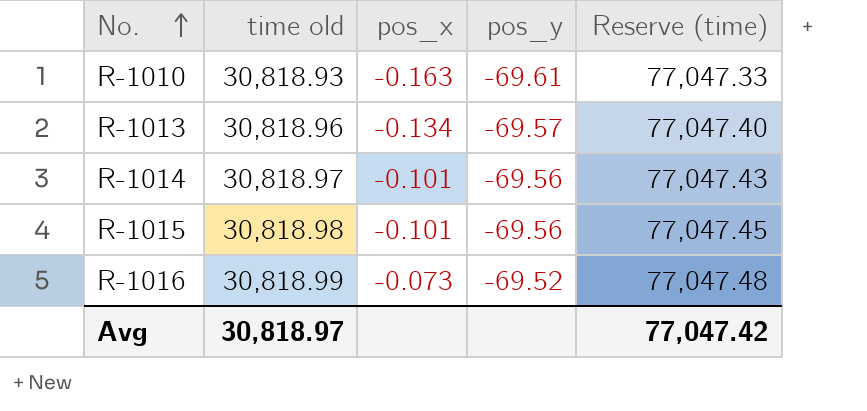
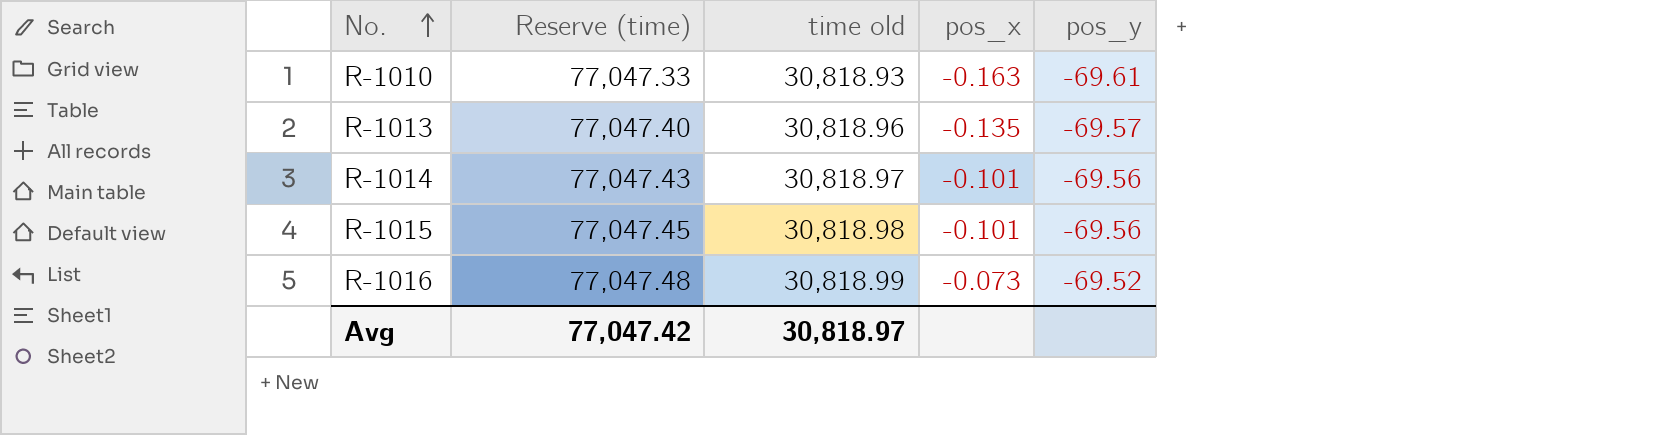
column Reserve (time) | position: 5 -> 2
R-1013 | pos_x: -0.134 -> -0.135

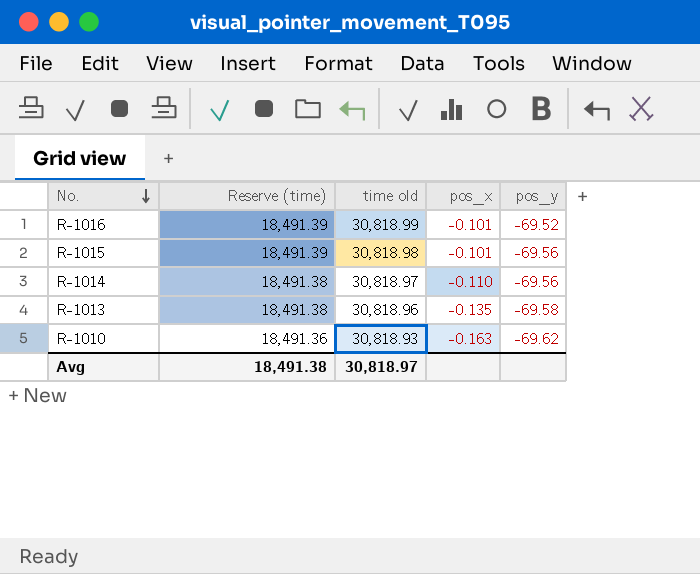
row order: No. ascending -> No. descending
column Reserve (time) | formula: [time old] * 2.5 -> [time old] * 0.6
R-1016 | pos_x: -0.073 -> -0.101
R-1014 | pos_x: -0.101 -> -0.110
R-1013 | pos_y: -69.57 -> -69.58
R-1010 | pos_y: -69.61 -> -69.62
Avg | Reserve (time): 77,047.42 -> 18,491.38

